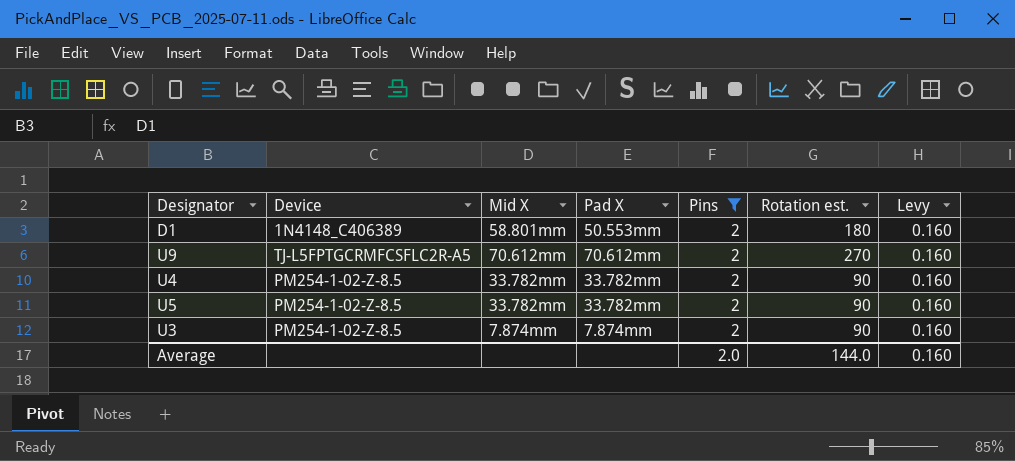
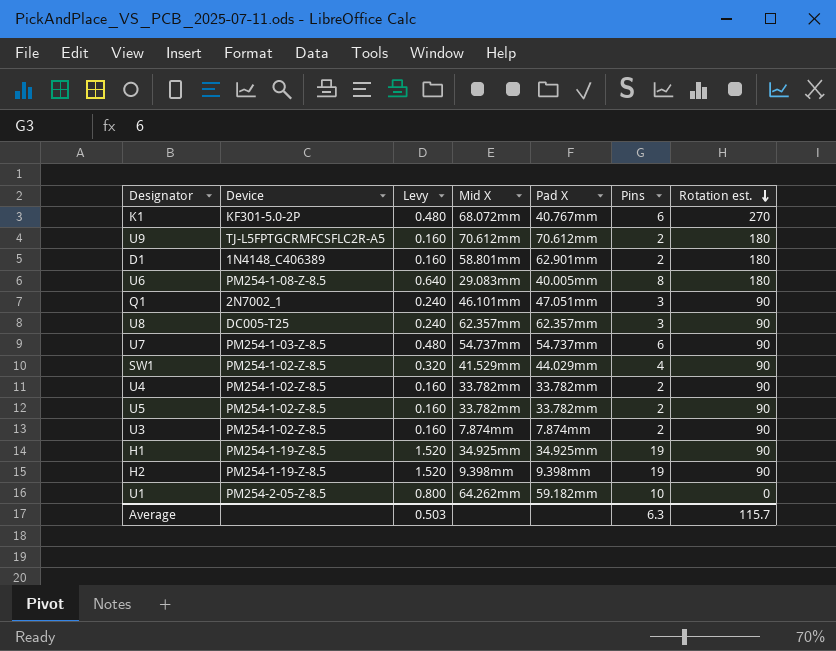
filter: Pins = 2 -> none
row order: none -> Rotation est. descending
column Levy | position: 7 -> 3
U9 | Rotation est.: 270 -> 180
D1 | Pad X: 50.553mm -> 62.901mm
Average | Levy: 0.160 -> 0.503
Average | Pins: 2.0 -> 6.3
Average | Rotation est.: 144.0 -> 115.7

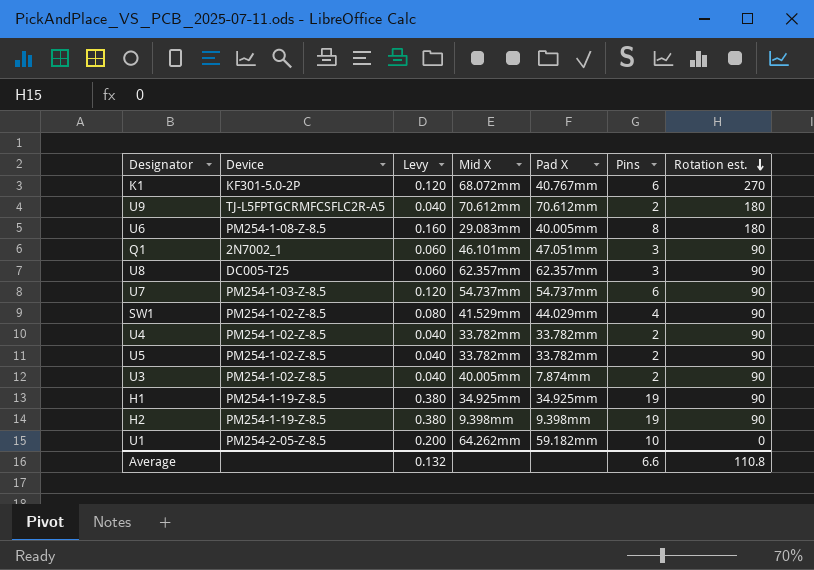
column Levy | formula: [Pins] * 0.08 -> [Pins] * 0.02
row D1: 1N4148_C406389 | 0.160 | 58.801mm | 62.901mm | 2 | 180 -> none
U3 | Mid X: 7.874mm -> 40.005mm
Average | Levy: 0.503 -> 0.132
Average | Pins: 6.3 -> 6.6
Average | Rotation est.: 115.7 -> 110.8

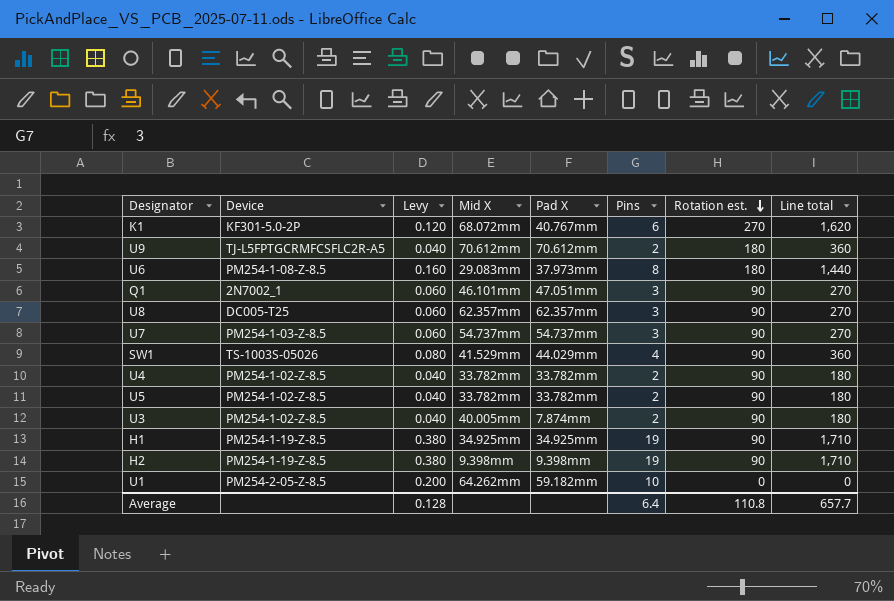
column Line total | formula: none -> [Pins] * [Rotation est.]
U6 | Pad X: 40.005mm -> 37.973mm
U7 | Levy: 0.120 -> 0.060
U7 | Pins: 6 -> 3
SW1 | Device: PM254-1-02-Z-8.5 -> TS-1003S-05026
Average | Levy: 0.132 -> 0.128
Average | Pins: 6.6 -> 6.4

